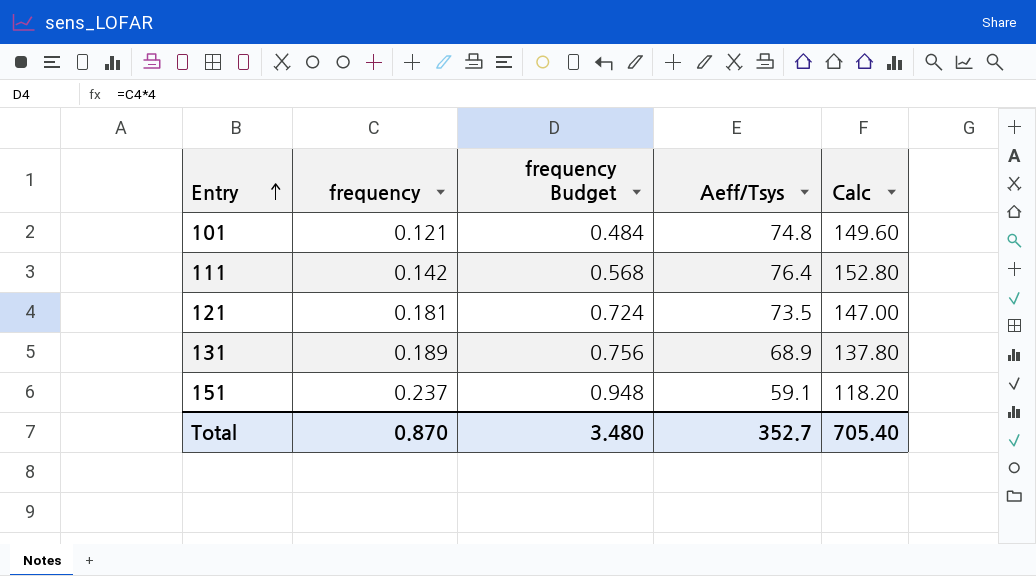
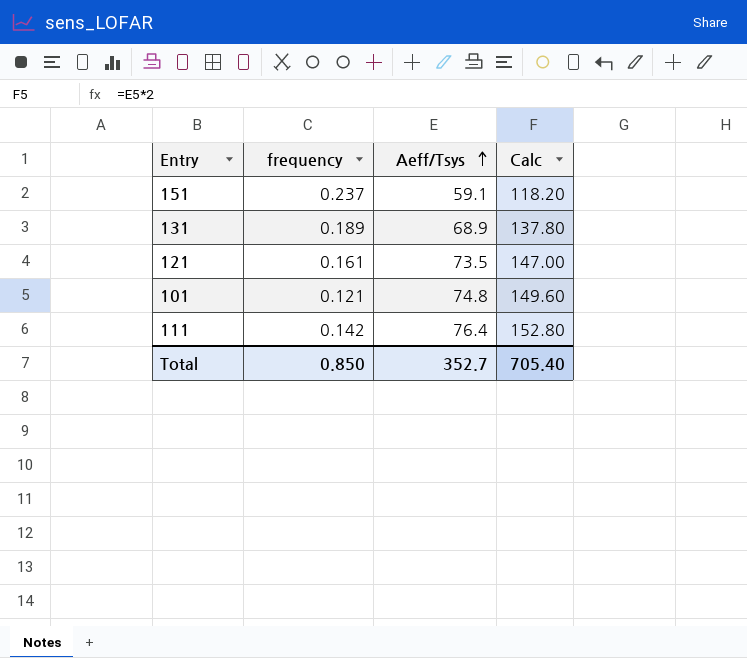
row order: Entry ascending -> Aeff/Tsys ascending
column frequency Budget | formula: [frequency] * 4 -> none
121 | frequency: 0.181 -> 0.161
Total | frequency: 0.870 -> 0.850

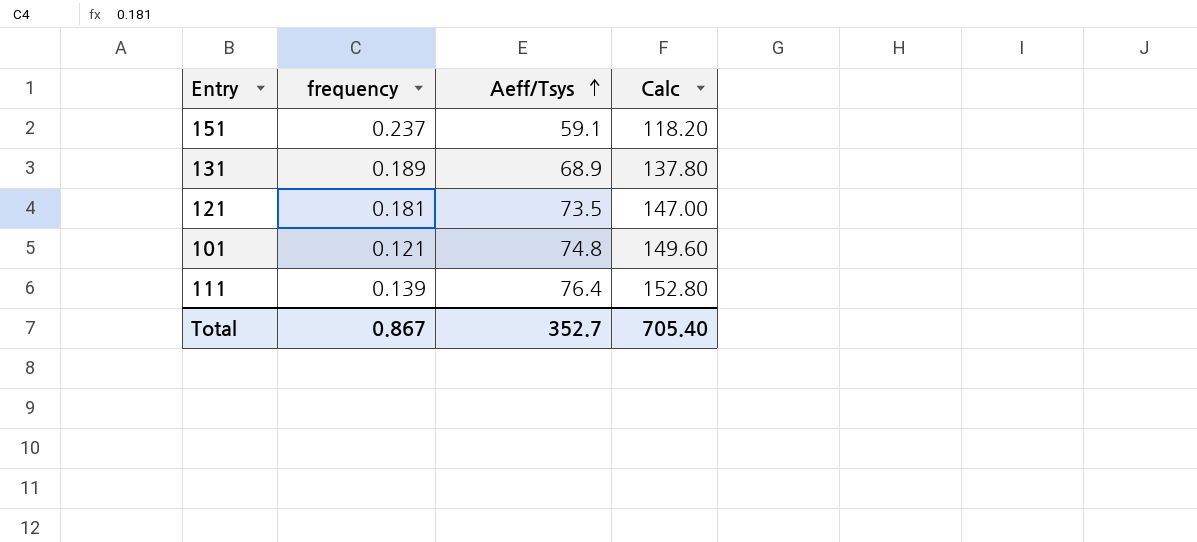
121 | frequency: 0.161 -> 0.181
111 | frequency: 0.142 -> 0.139
Total | frequency: 0.850 -> 0.867

